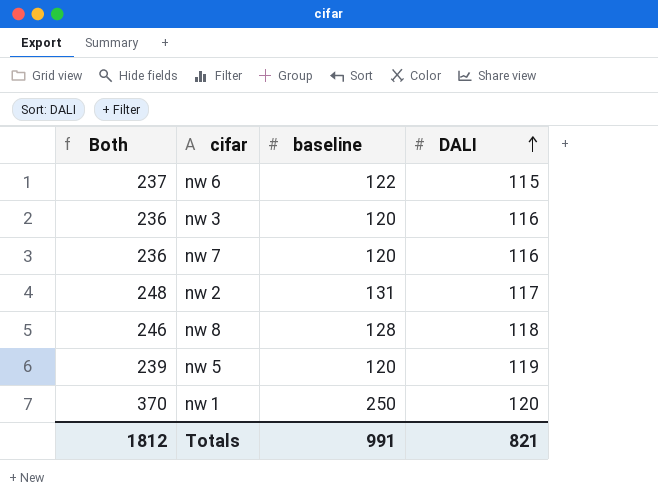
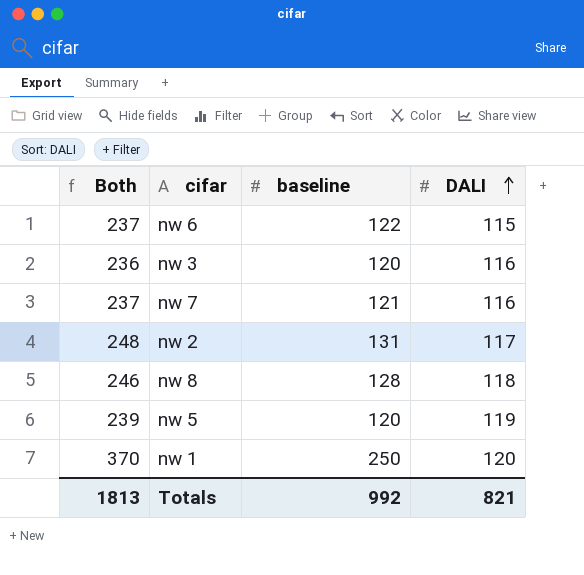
nw 7 | Both: 236 -> 237
nw 7 | baseline: 120 -> 121
Totals | Both: 1812 -> 1813
Totals | baseline: 991 -> 992

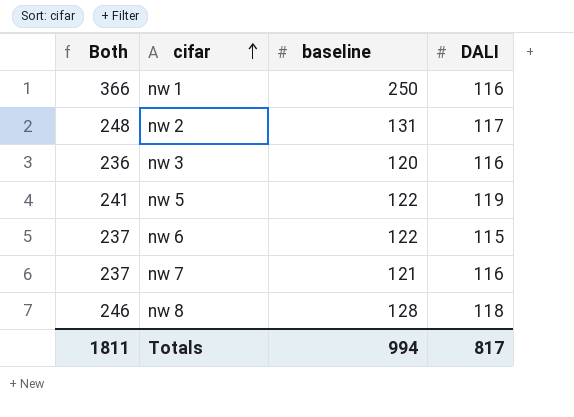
row order: DALI ascending -> cifar ascending
nw 1 | Both: 370 -> 366
nw 1 | DALI: 120 -> 116
nw 5 | Both: 239 -> 241
nw 5 | baseline: 120 -> 122
Totals | Both: 1813 -> 1811
Totals | baseline: 992 -> 994
Totals | DALI: 821 -> 817

